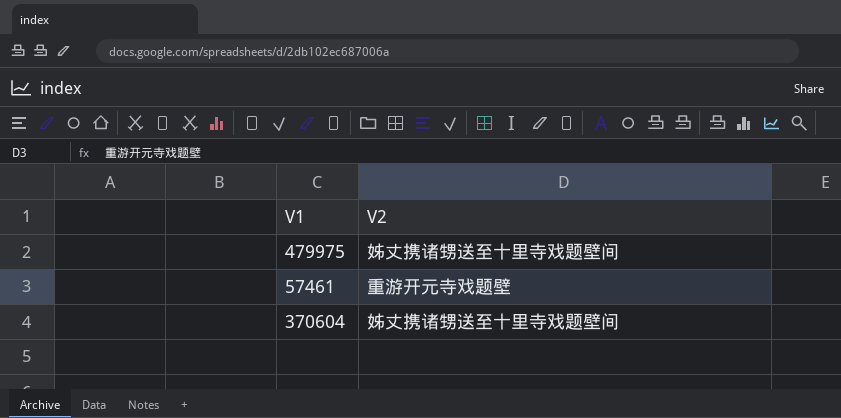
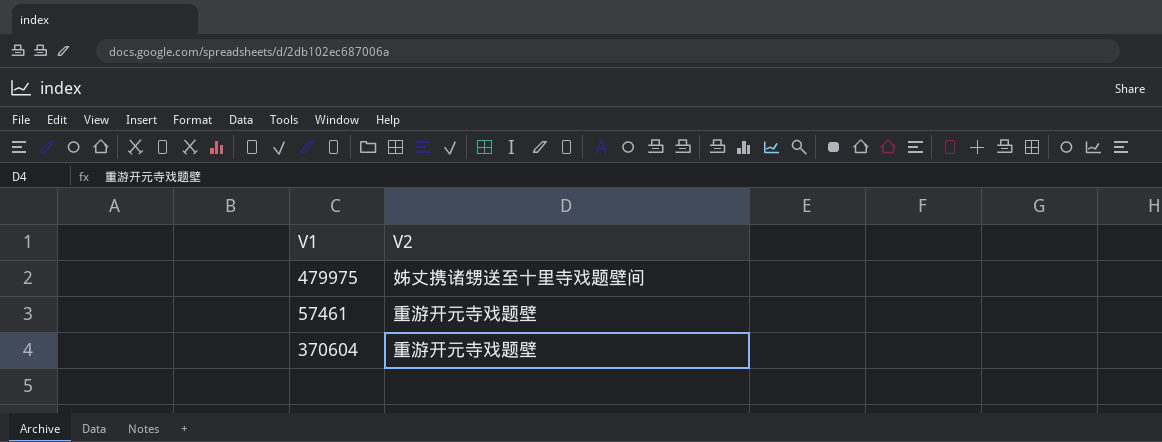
370604 | V2: 姊丈携诸甥送至十里寺戏题壁间 -> 重游开元寺戏题壁

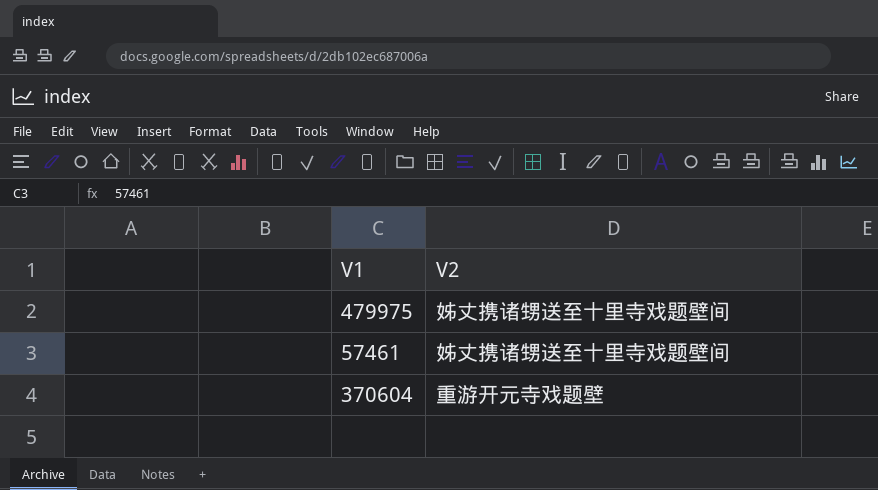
57461 | V2: 重游开元寺戏题壁 -> 姊丈携诸甥送至十里寺戏题壁间

